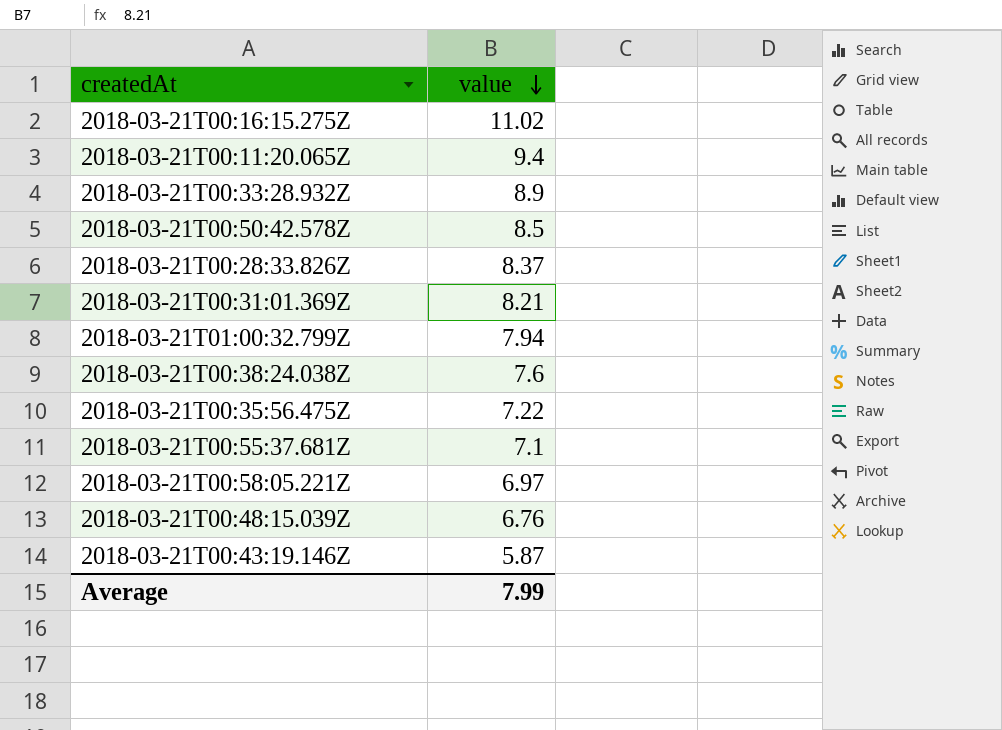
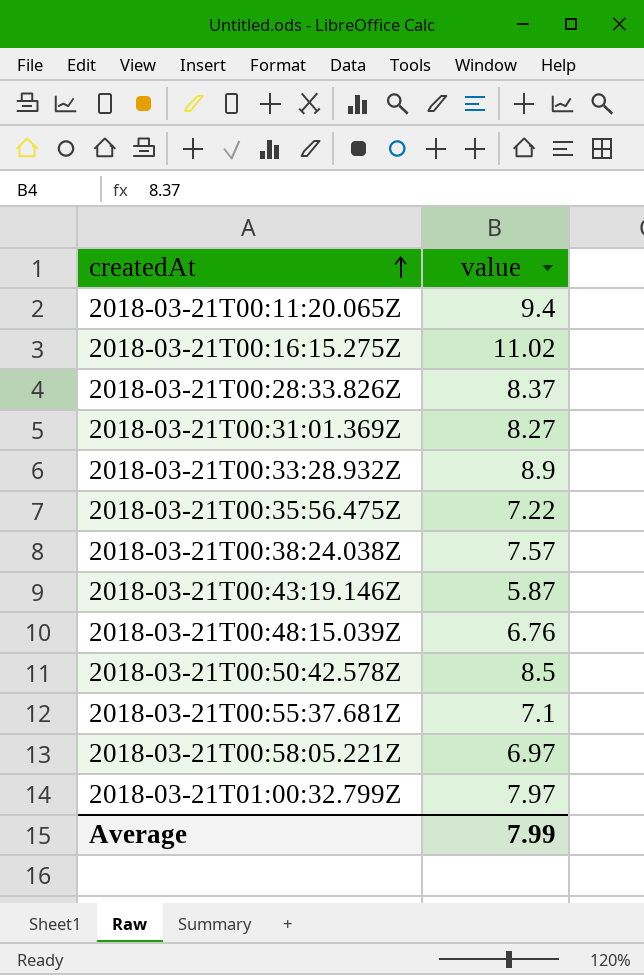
row order: value descending -> createdAt ascending
2018-03-21T00:31:01.369Z | value: 8.21 -> 8.27
2018-03-21T00:38:24.038Z | value: 7.6 -> 7.57
2018-03-21T01:00:32.799Z | value: 7.94 -> 7.97

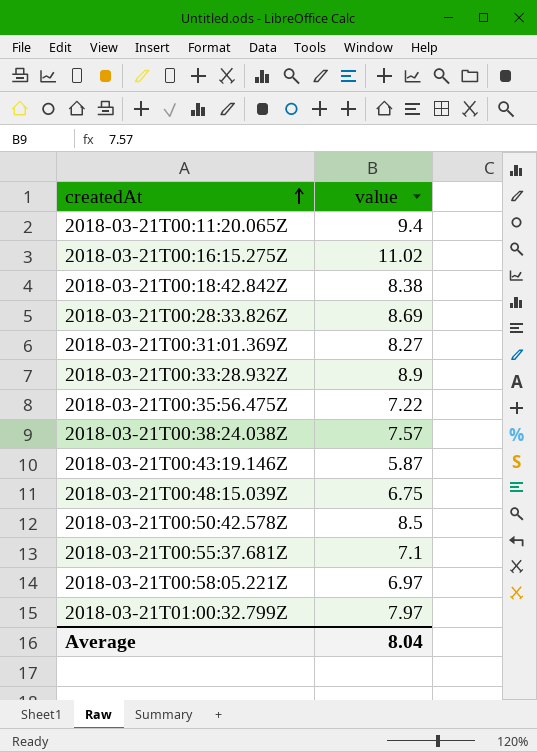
row 2018-03-21T00:18:42.842Z: none -> 8.38
2018-03-21T00:28:33.826Z | value: 8.37 -> 8.69
2018-03-21T00:48:15.039Z | value: 6.76 -> 6.75
Average | value: 7.99 -> 8.04

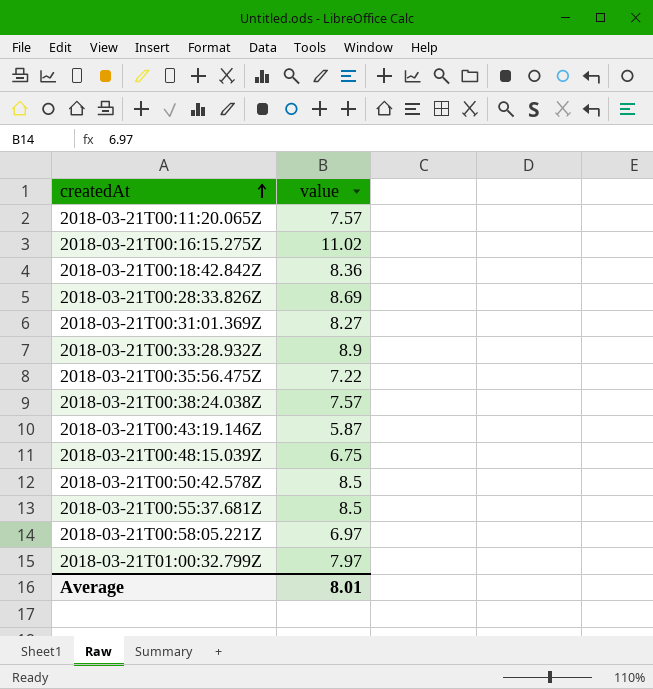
2018-03-21T00:11:20.065Z | value: 9.4 -> 7.57
2018-03-21T00:18:42.842Z | value: 8.38 -> 8.36
2018-03-21T00:55:37.681Z | value: 7.1 -> 8.5
Average | value: 8.04 -> 8.01

